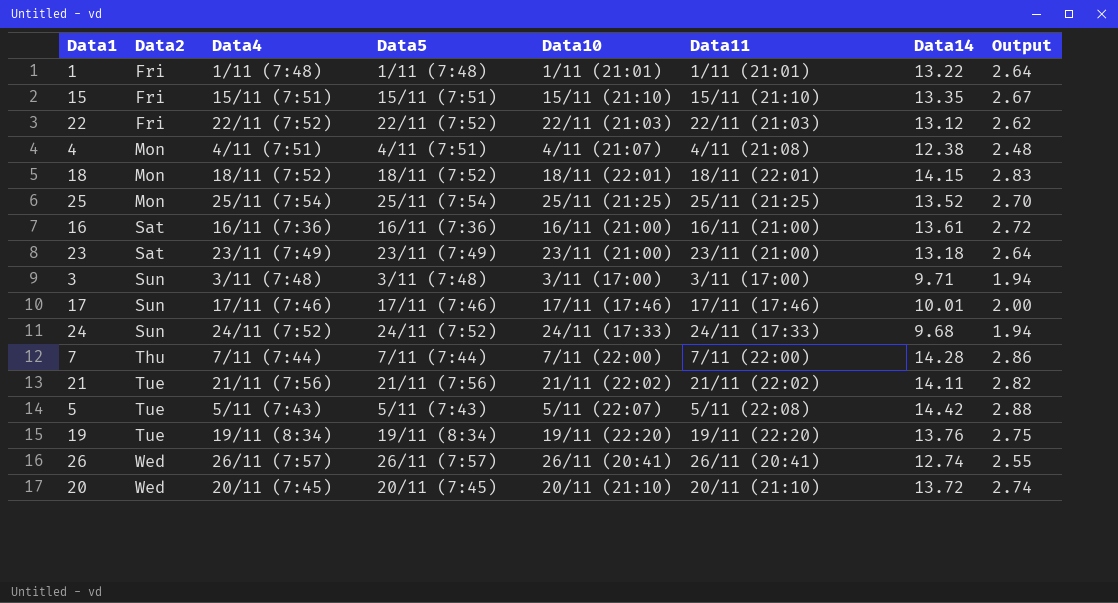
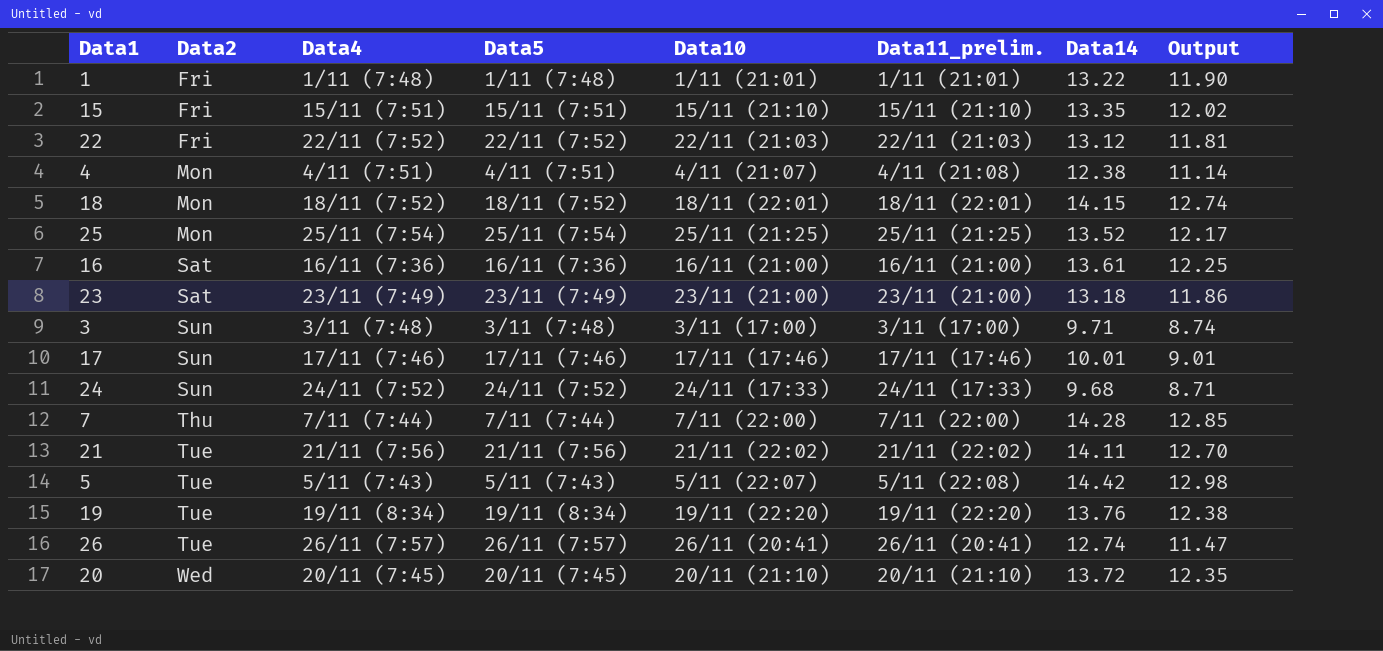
column name: Data11 -> Data11_prelim.
column Output | formula: [Data14] * 0.2 -> [Data14] * 0.9
26 | Data2: Wed -> Tue

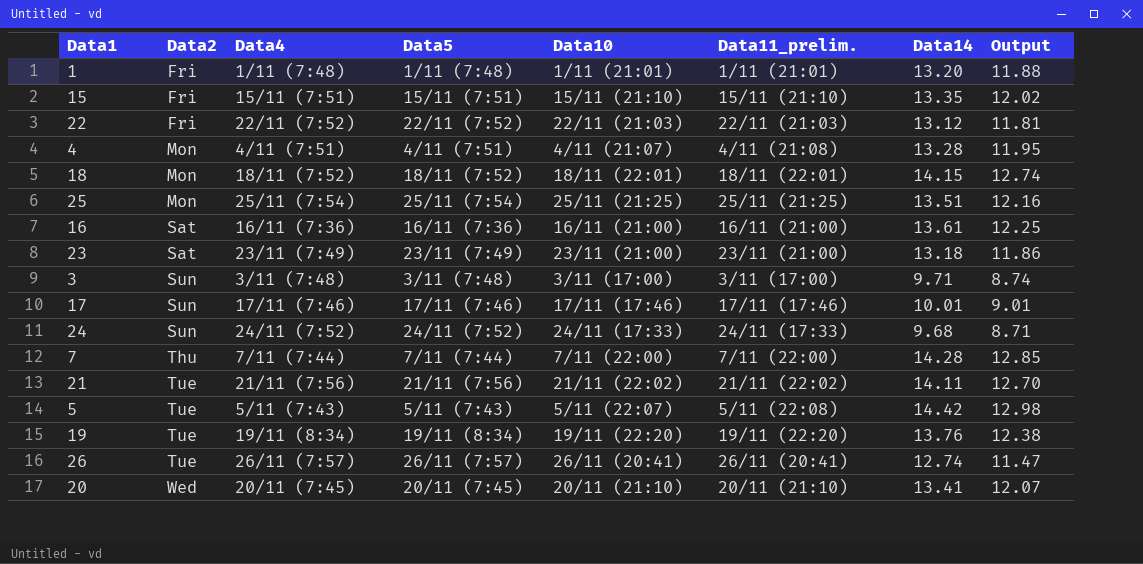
1 | Data14: 13.22 -> 13.20
1 | Output: 11.90 -> 11.88
4 | Data14: 12.38 -> 13.28
4 | Output: 11.14 -> 11.95
25 | Data14: 13.52 -> 13.51
25 | Output: 12.17 -> 12.16
20 | Data14: 13.72 -> 13.41
20 | Output: 12.35 -> 12.07

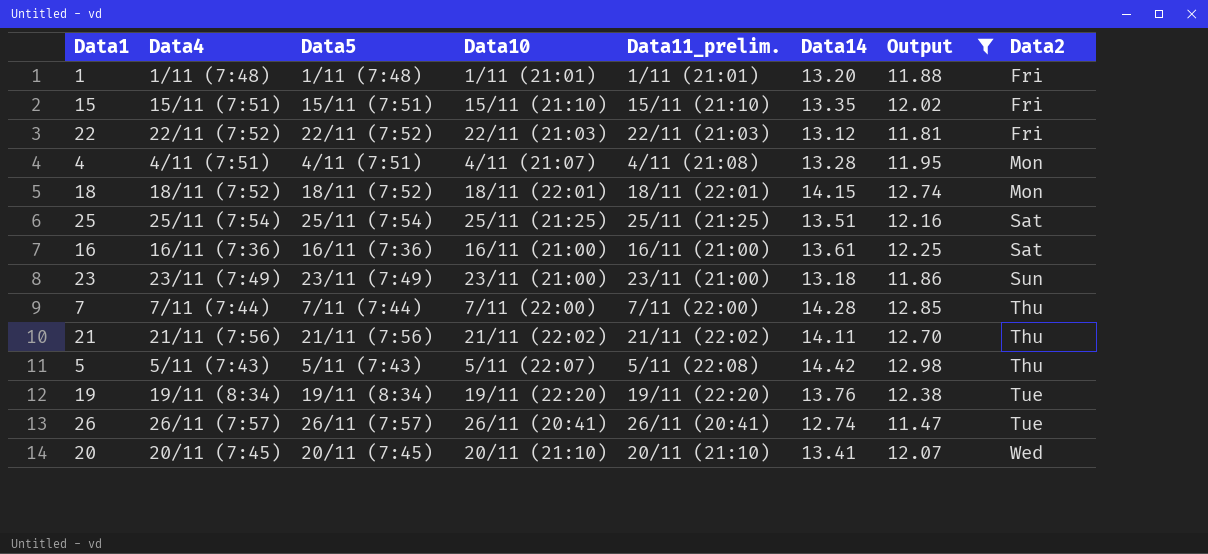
filter: none -> Output >= 11.47
column Data2 | position: 2 -> 8
25 | Data2: Mon -> Sat
23 | Data2: Sat -> Sun
21 | Data2: Tue -> Thu
5 | Data2: Tue -> Thu

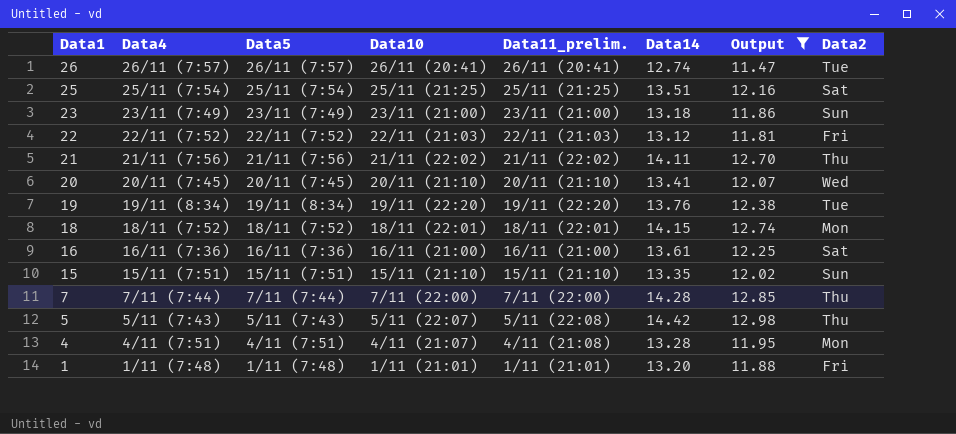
row order: Data2 ascending -> Data1 descending
15 | Data2: Fri -> Sun

